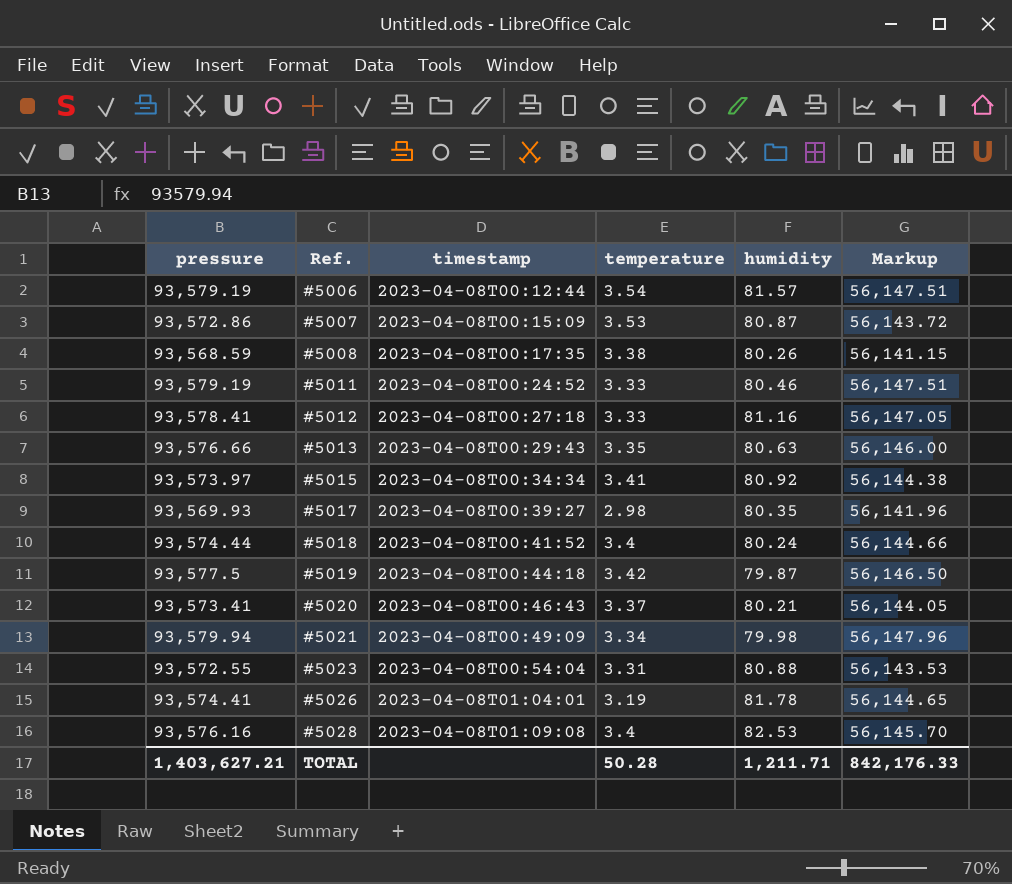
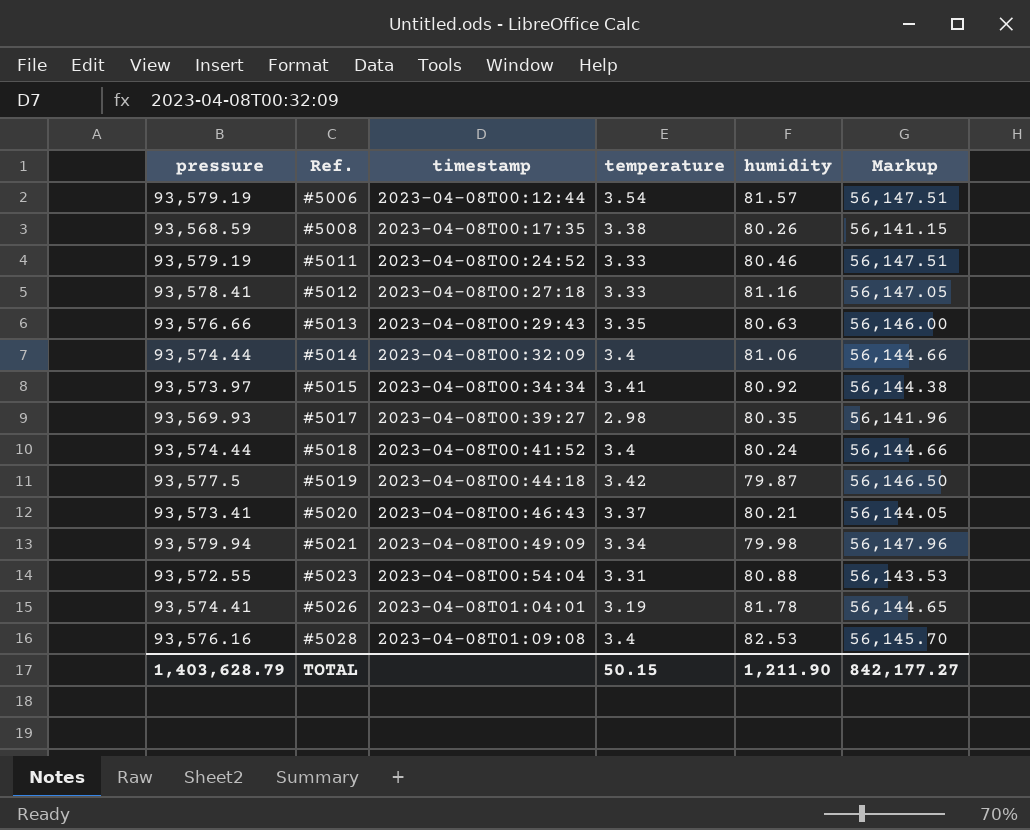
row #5007: 93,572.86 | 2023-04-08T00:15:09 | 3.53 | 80.87 | 56,143.72 -> none
row #5014: none -> 93,574.44 | 2023-04-08T00:32:09 | 3.4 | 81.06 | 56,144.66
TOTAL | pressure: 1,403,627.21 -> 1,403,628.79
TOTAL | temperature: 50.28 -> 50.15
TOTAL | humidity: 1,211.71 -> 1,211.90
TOTAL | Markup: 842,176.33 -> 842,177.27

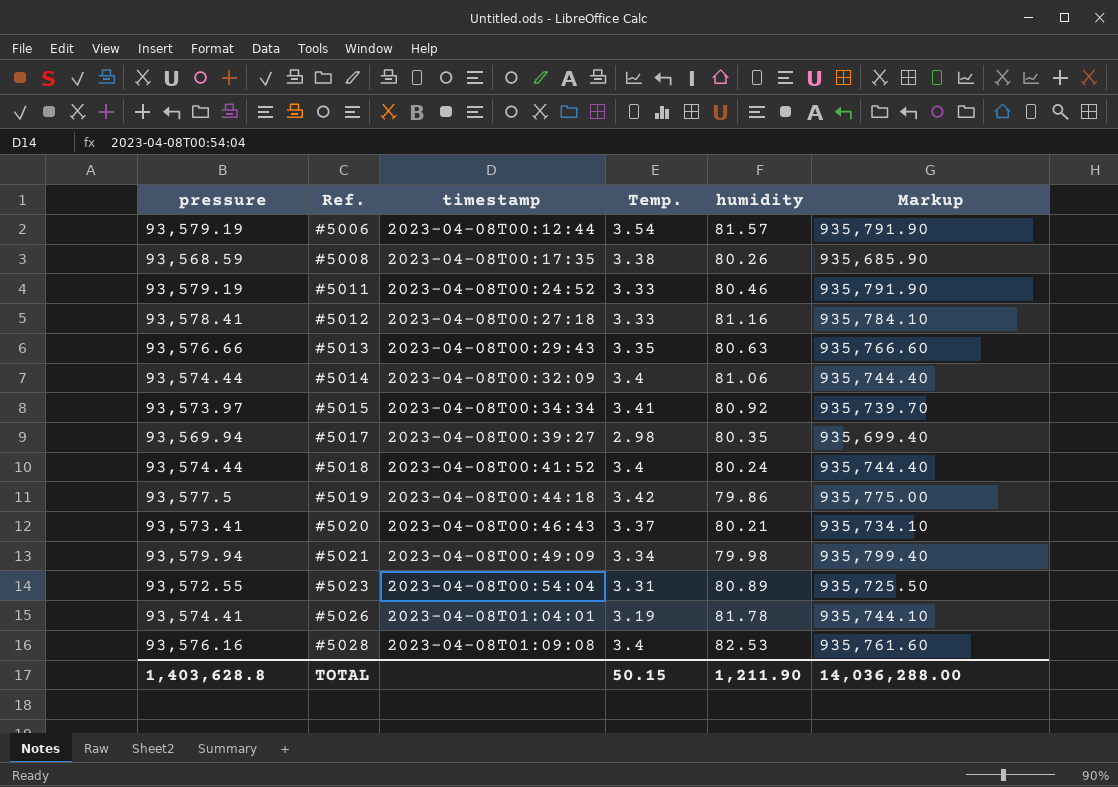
column name: temperature -> Temp.
column Markup | formula: [pressure] * 0.6 -> [pressure] * 10
#5017 | pressure: 93,569.93 -> 93,569.94
#5019 | humidity: 79.87 -> 79.86
#5023 | humidity: 80.88 -> 80.89
TOTAL | pressure: 1,403,628.79 -> 1,403,628.8
TOTAL | Markup: 842,177.27 -> 14,036,288.00

